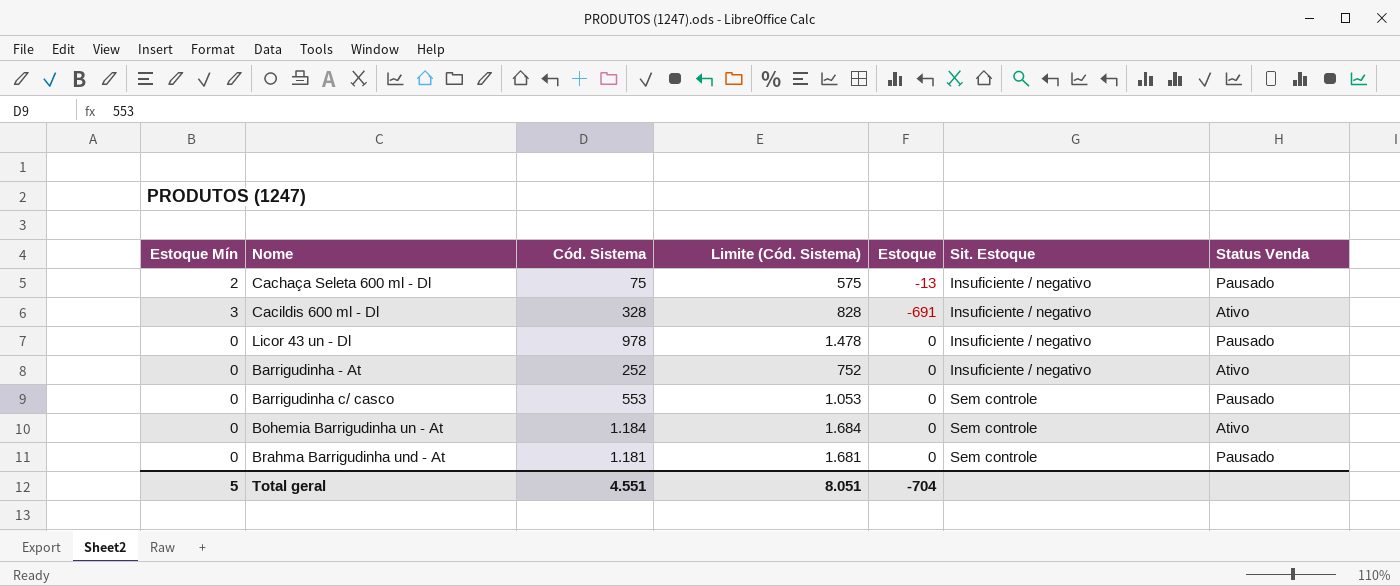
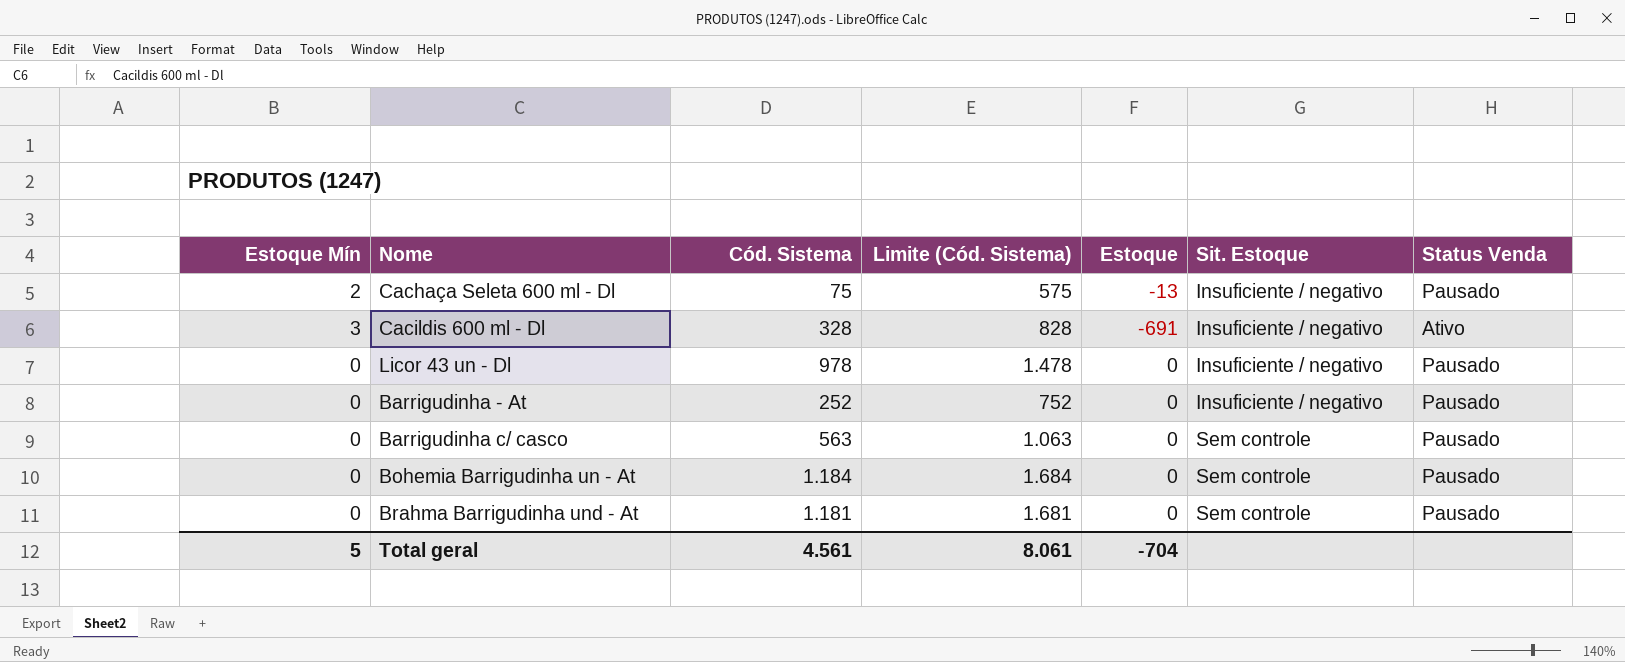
Barrigudinha - At | Status Venda: Ativo -> Pausado
Barrigudinha c/ casco | Cód. Sistema: 553 -> 563
Barrigudinha c/ casco | Limite (Cód. Sistema): 1.053 -> 1.063
Bohemia Barrigudinha un - At | Status Venda: Ativo -> Pausado
Total geral | Cód. Sistema: 4.551 -> 4.561
Total geral | Limite (Cód. Sistema): 8.051 -> 8.061

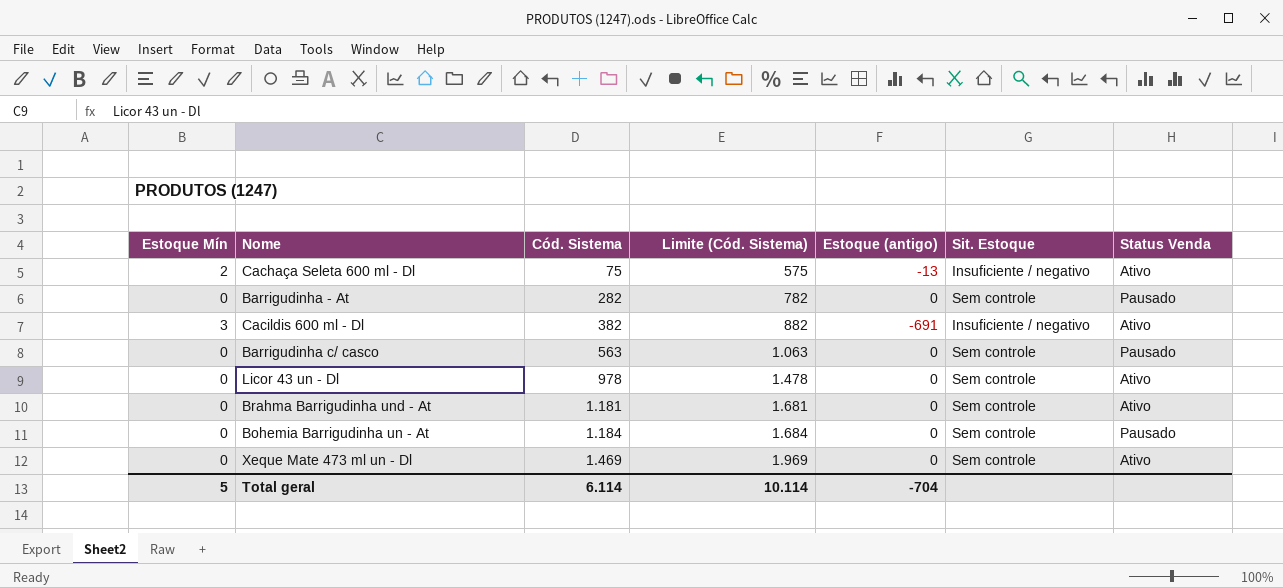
row order: Sit. Estoque ascending -> Cód. Sistema ascending
column name: Estoque -> Estoque (antigo)
Cachaça Seleta 600 ml - Dl | Status Venda: Pausado -> Ativo
Barrigudinha - At | Cód. Sistema: 252 -> 282
Barrigudinha - At | Limite (Cód. Sistema): 752 -> 782
Barrigudinha - At | Sit. Estoque: Insuficiente / negativo -> Sem controle
Cacildis 600 ml - Dl | Cód. Sistema: 328 -> 382
Cacildis 600 ml - Dl | Limite (Cód. Sistema): 828 -> 882
Licor 43 un - Dl | Sit. Estoque: Insuficiente / negativo -> Sem controle
Licor 43 un - Dl | Status Venda: Pausado -> Ativo
Brahma Barrigudinha und - At | Status Venda: Pausado -> Ativo
row Xeque Mate 473 ml un - Dl: none -> 0 | 1.469 | 1.969 | 0 | Sem controle | Ativo
Total geral | Cód. Sistema: 4.561 -> 6.114
Total geral | Limite (Cód. Sistema): 8.061 -> 10.114

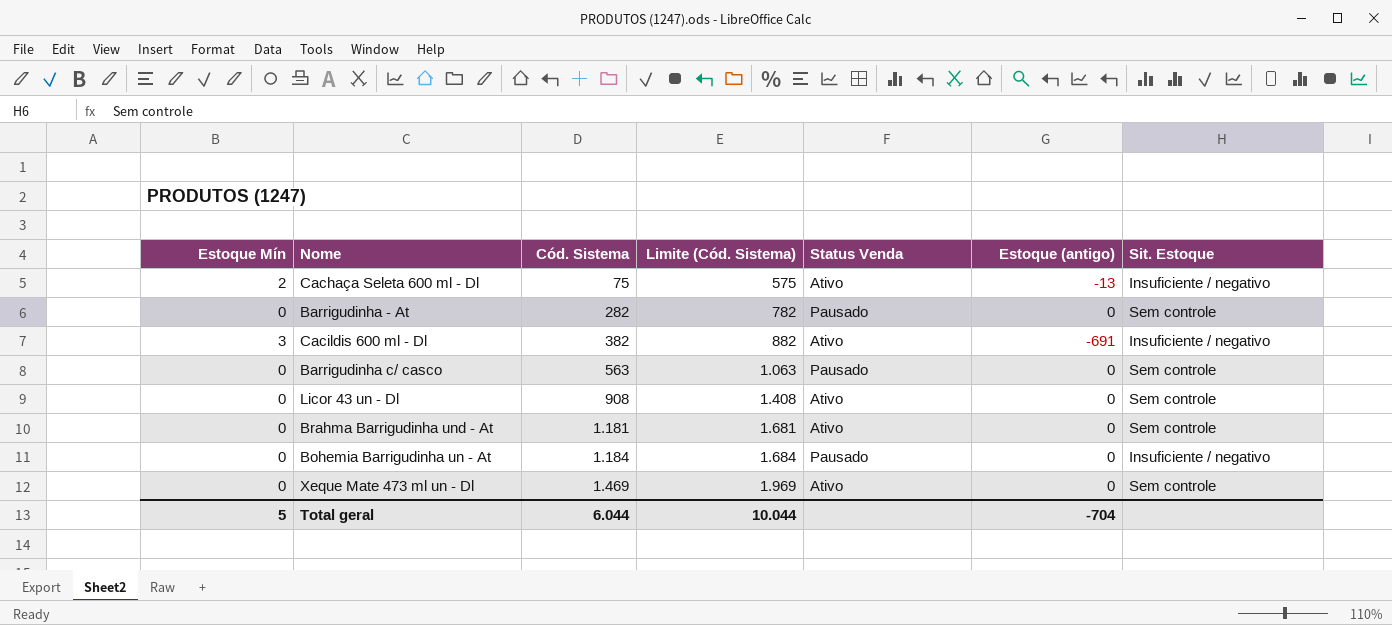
column Status Venda | position: 7 -> 5
Licor 43 un - Dl | Cód. Sistema: 978 -> 908
Licor 43 un - Dl | Limite (Cód. Sistema): 1.478 -> 1.408
Bohemia Barrigudinha un - At | Sit. Estoque: Sem controle -> Insuficiente / negativo
Total geral | Cód. Sistema: 6.114 -> 6.044
Total geral | Limite (Cód. Sistema): 10.114 -> 10.044

